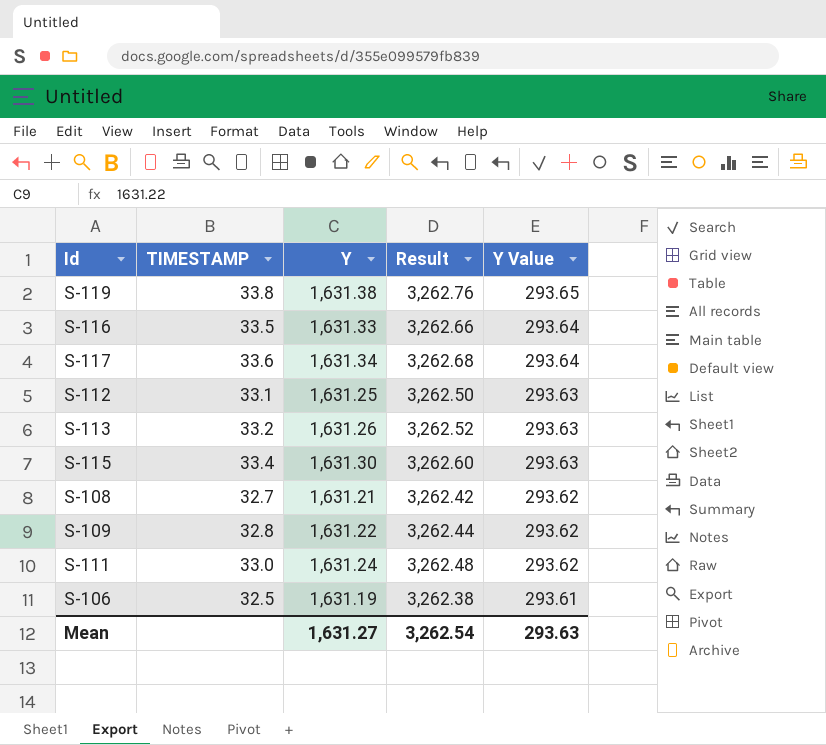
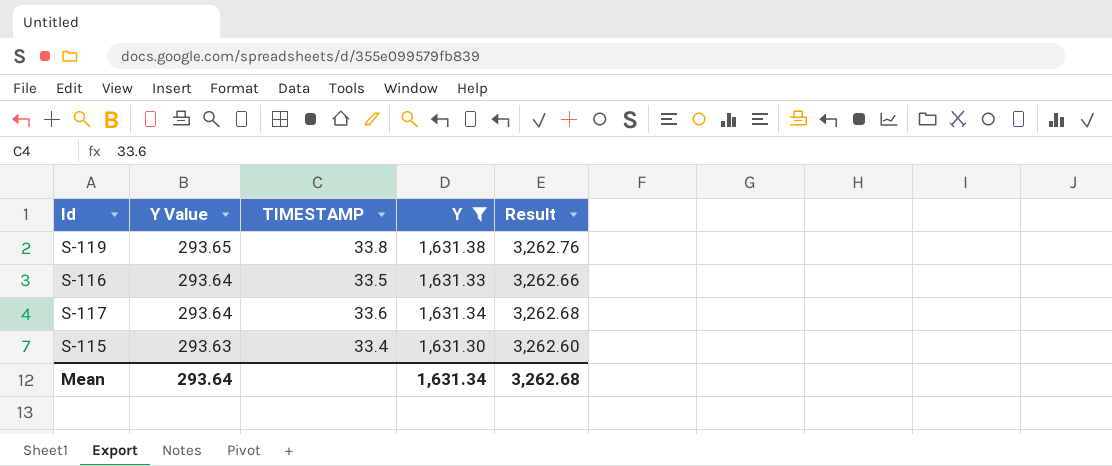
filter: none -> Y >= 1,631.30
column Y Value | position: 5 -> 2
Mean | Y Value: 293.63 -> 293.64
Mean | Y: 1,631.27 -> 1,631.34
Mean | Result: 3,262.54 -> 3,262.68

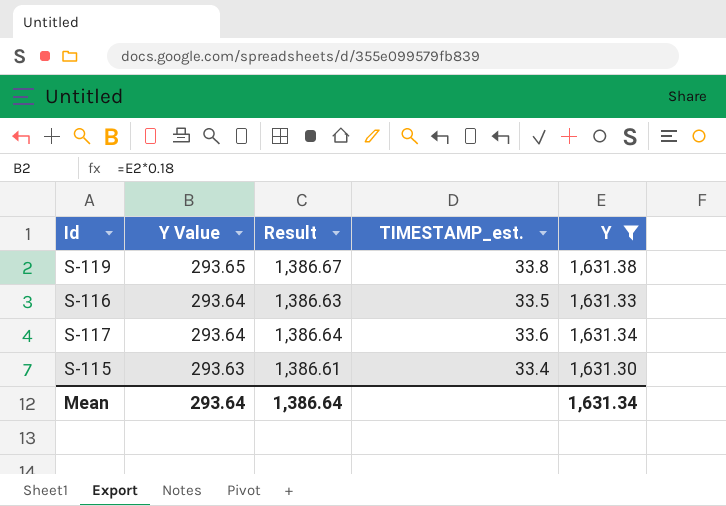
column Result | formula: [Y] * 2 -> [Y] * 0.85
column Result | position: 5 -> 3
column name: TIMESTAMP -> TIMESTAMP_est.
Mean | Result: 3,262.68 -> 1,386.64

